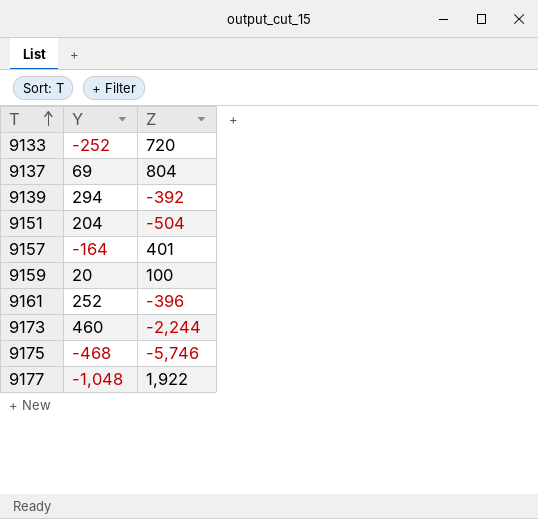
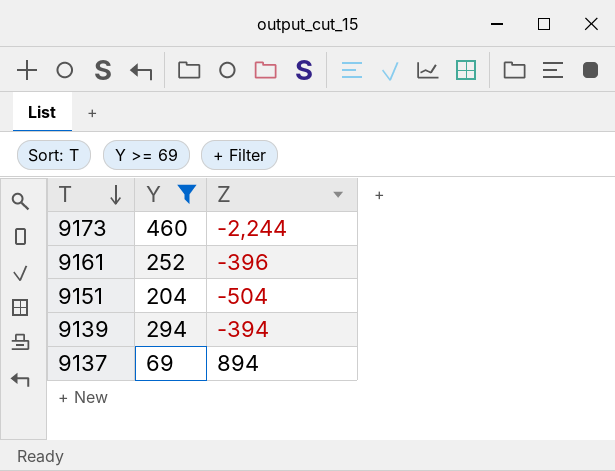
filter: none -> Y >= 69
row order: T ascending -> T descending
9139 | Z: -392 -> -394
9137 | Z: 804 -> 894

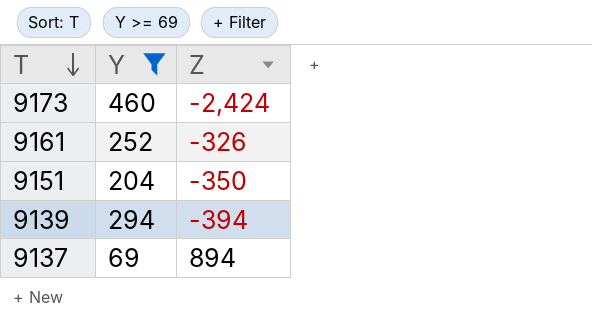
9173 | Z: -2,244 -> -2,424
9161 | Z: -396 -> -326
9151 | Z: -504 -> -350

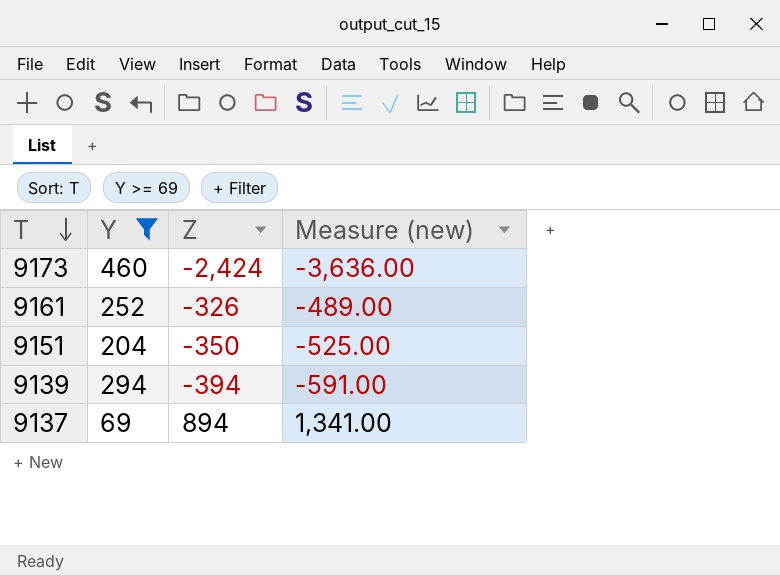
column Measure (new) | formula: none -> [Z] * 1.5

